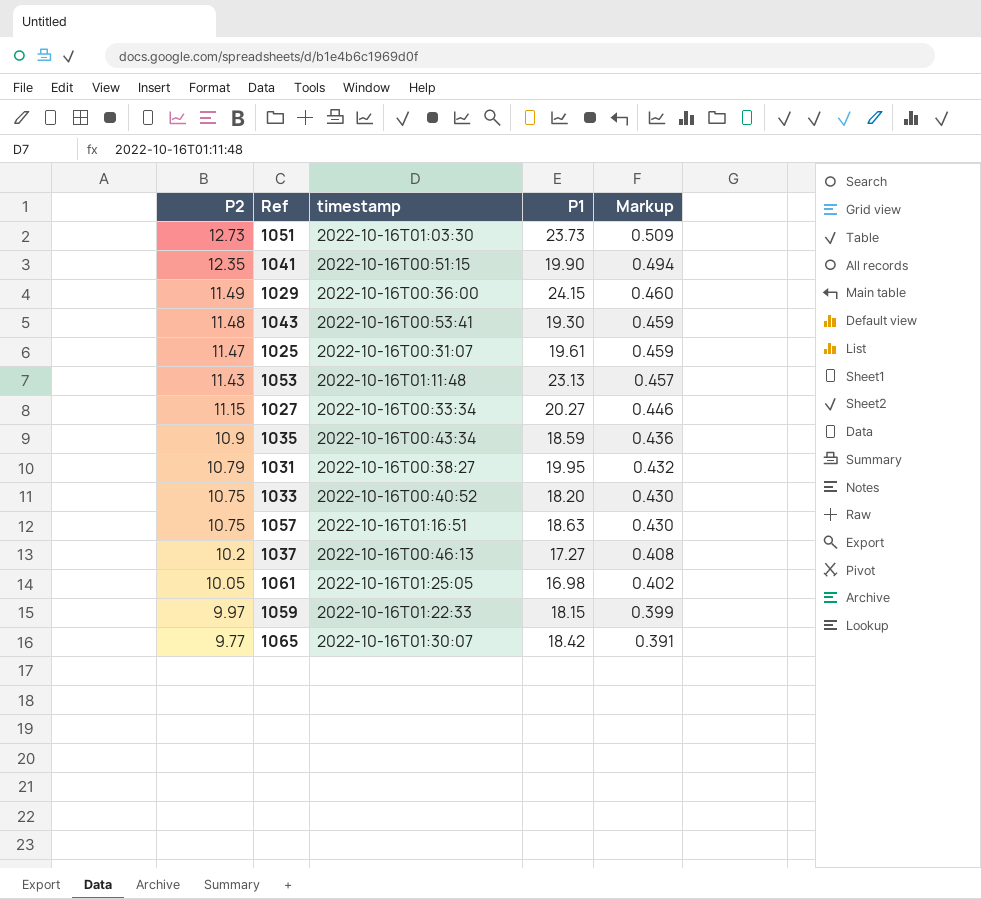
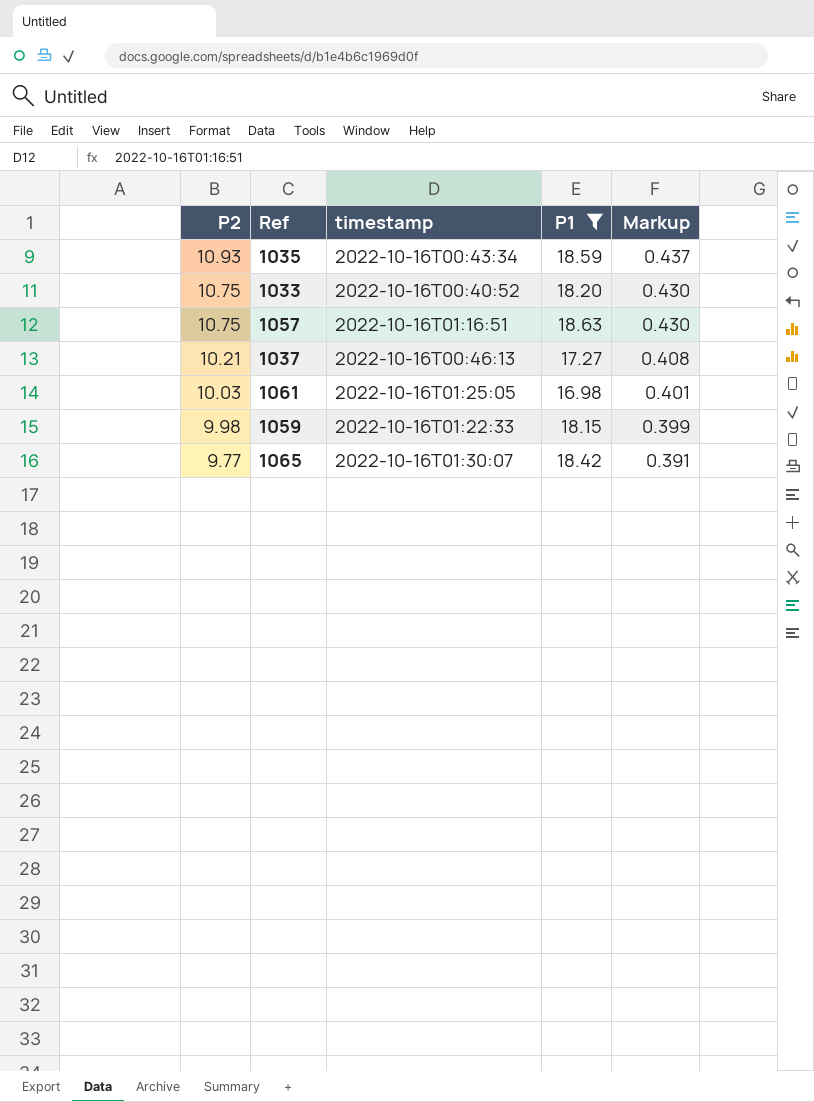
filter: none -> P1 <= 18.63
1035 | P2: 10.9 -> 10.93
1035 | Markup: 0.436 -> 0.437
1037 | P2: 10.2 -> 10.21
1061 | P2: 10.05 -> 10.03
1061 | Markup: 0.402 -> 0.401
1059 | P2: 9.97 -> 9.98

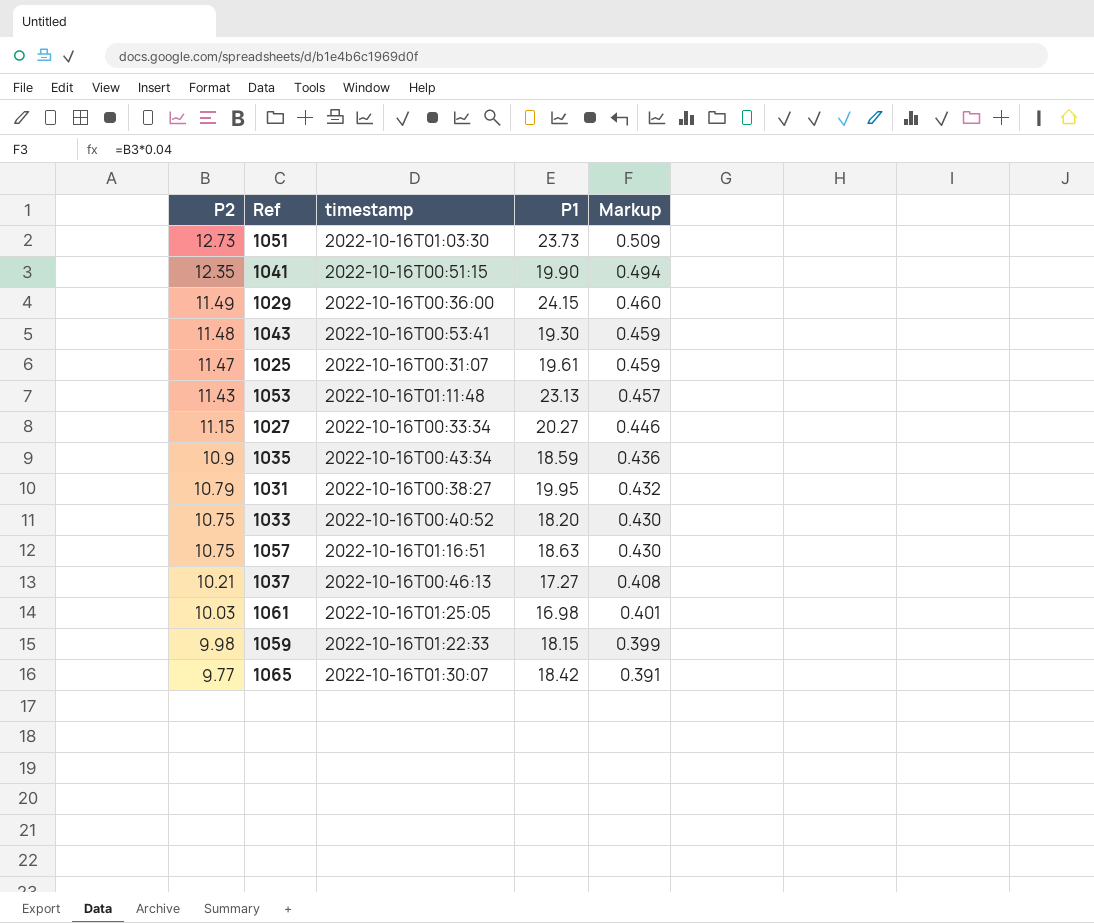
filter: P1 <= 18.63 -> none
1035 | P2: 10.93 -> 10.9
1035 | Markup: 0.437 -> 0.436

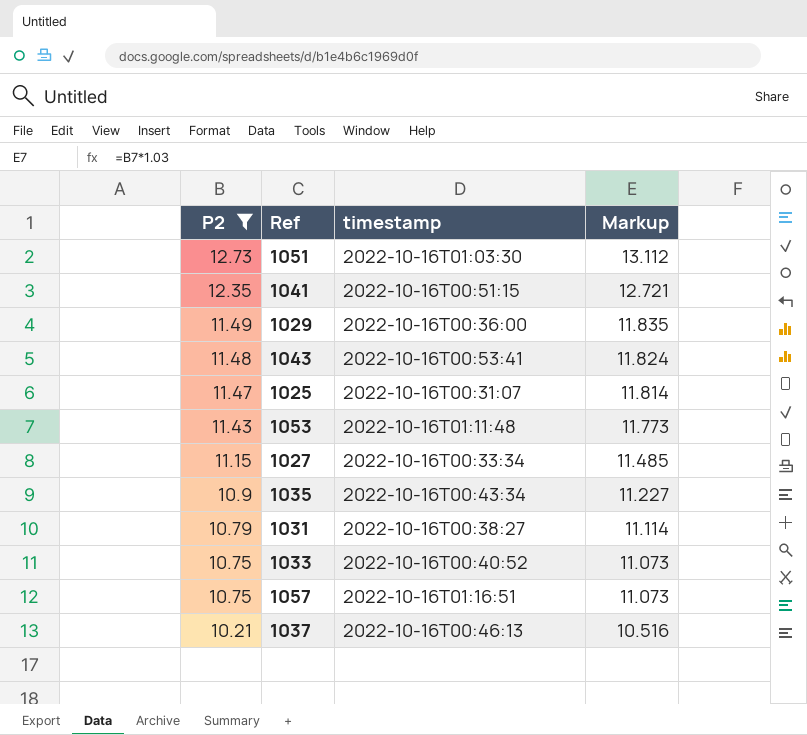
filter: none -> P2 >= 10.21
column P1 | position: 4 -> none
column Markup | formula: [P2] * 0.04 -> [P2] * 1.03

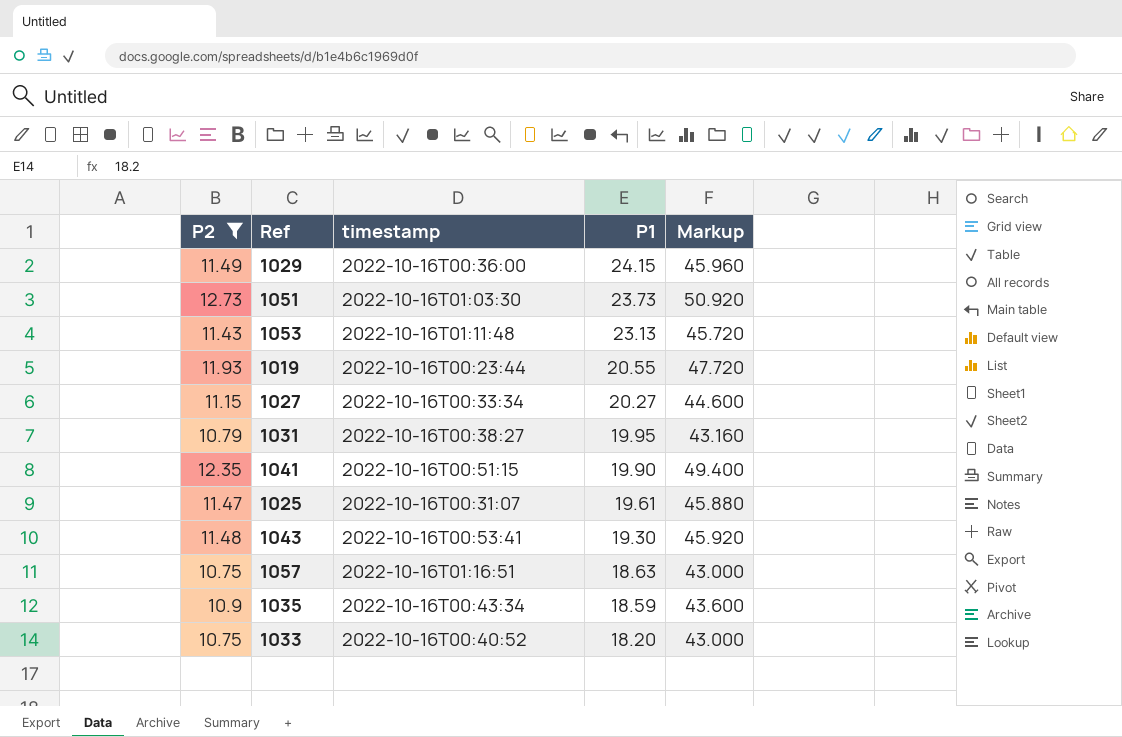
row order: P2 descending -> P1 descending
column P1 | position: none -> 4
column Markup | formula: [P2] * 1.03 -> [P2] * 4
row 1037: 10.21 | 2022-10-16T00:46:13 | 10.516 -> none
row 1019: none -> 11.93 | 2022-10-16T00:23:44 | 20.55 | 47.720

